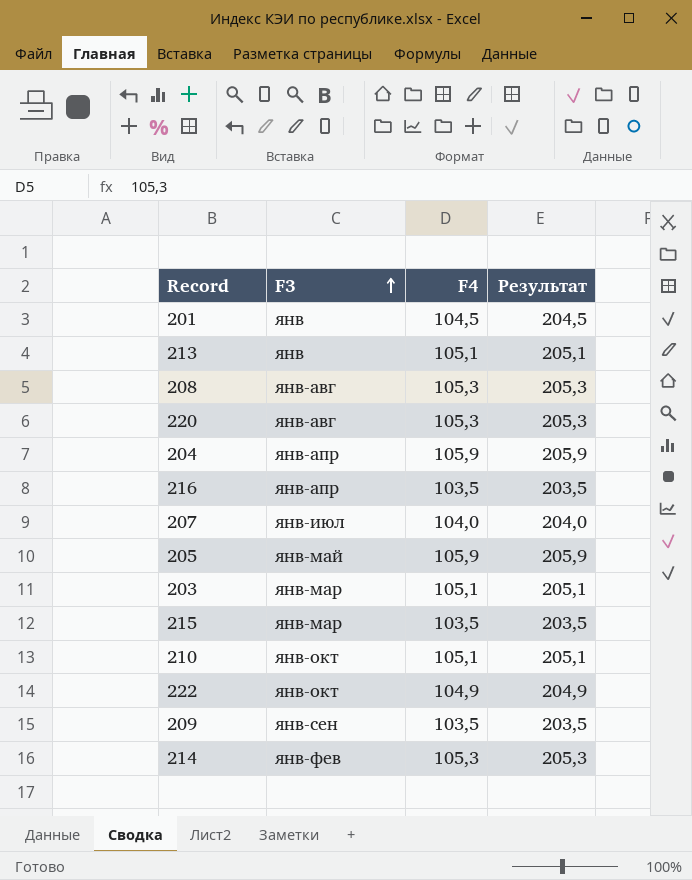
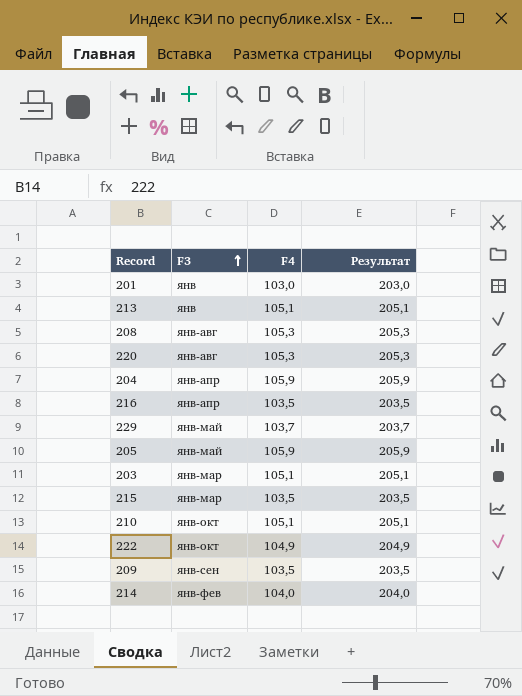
row 207: янв-июл | 104,0 | 204,0 -> none
201 | F4: 104,5 -> 103,0
201 | Результат: 204,5 -> 203,0
row 229: none -> янв-май | 103,7 | 203,7
214 | F4: 105,3 -> 104,0
214 | Результат: 205,3 -> 204,0

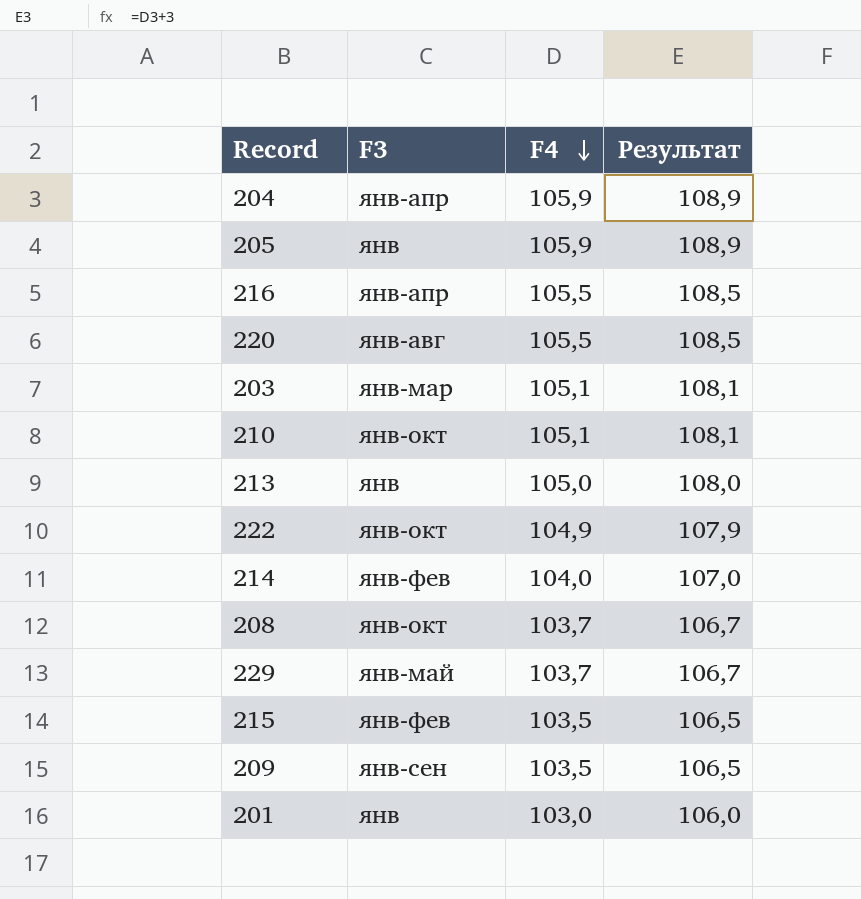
row order: F3 ascending -> F4 descending
column Результат | formula: [F4] + 100 -> [F4] + 3
205 | F3: янв-май -> янв
216 | F4: 103,5 -> 105,5
220 | F4: 105,3 -> 105,5
213 | F4: 105,1 -> 105,0
208 | F3: янв-авг -> янв-окт
208 | F4: 105,3 -> 103,7
215 | F3: янв-мар -> янв-фев

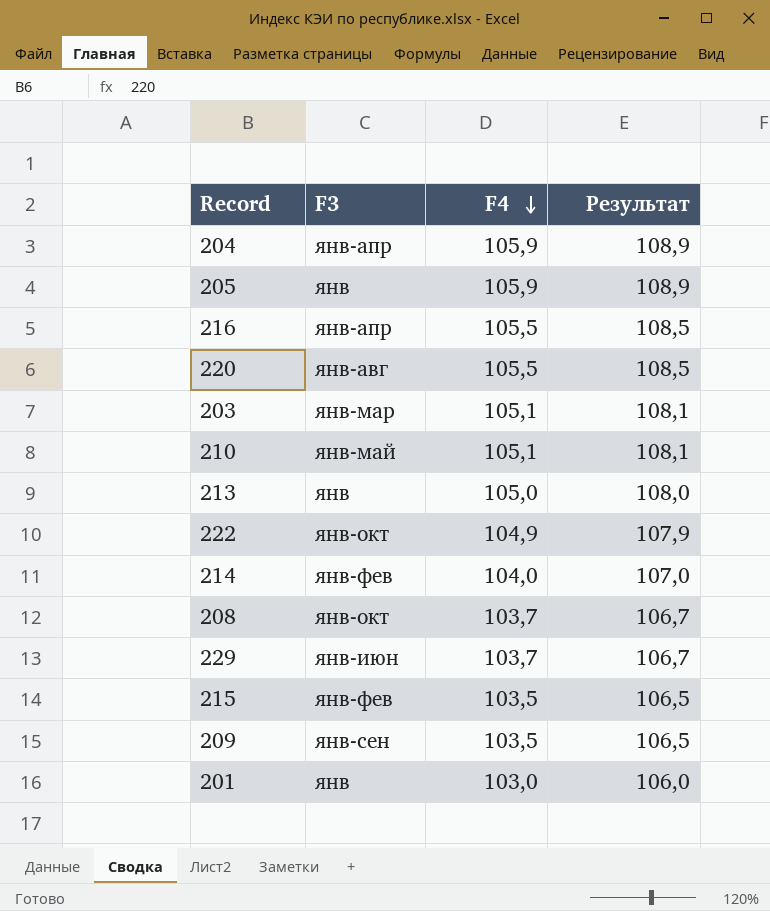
210 | F3: янв-окт -> янв-май
229 | F3: янв-май -> янв-июн

